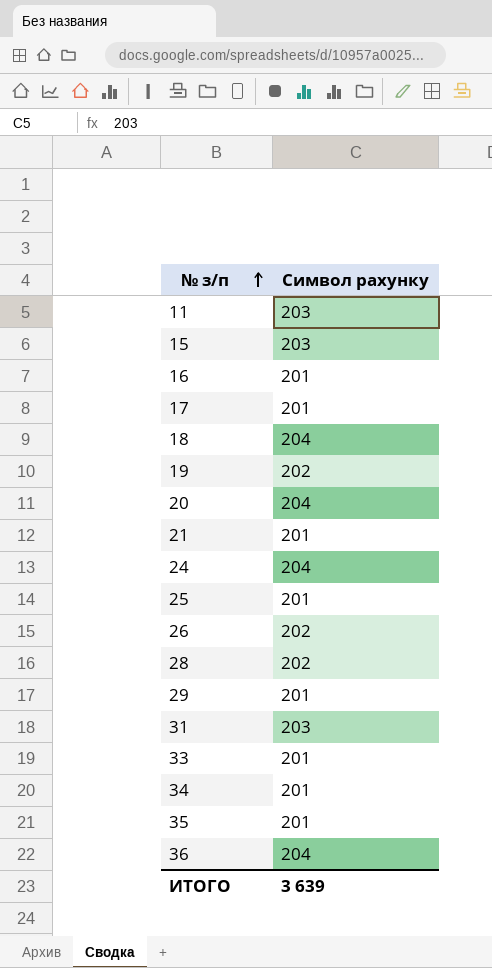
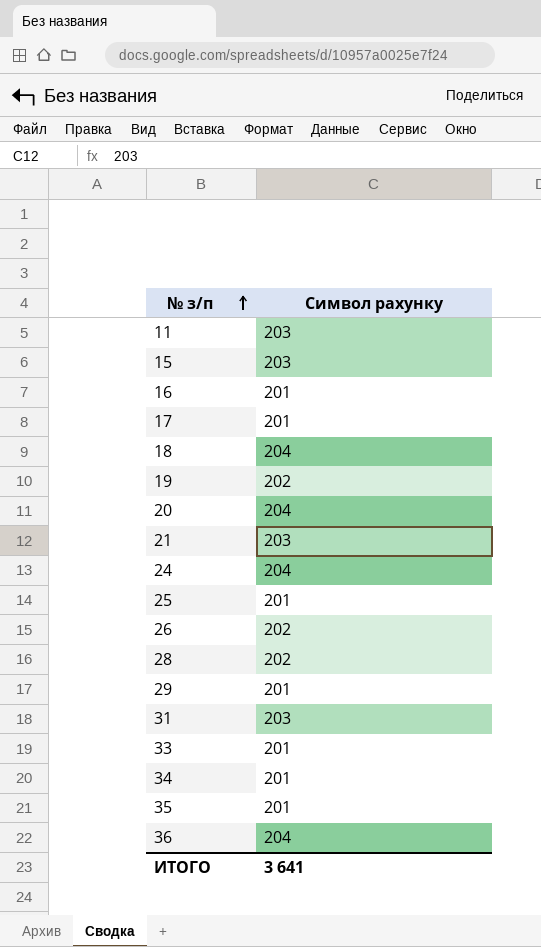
21 | Символ рахунку: 201 -> 203
ИТОГО | Символ рахунку: 3 639 -> 3 641

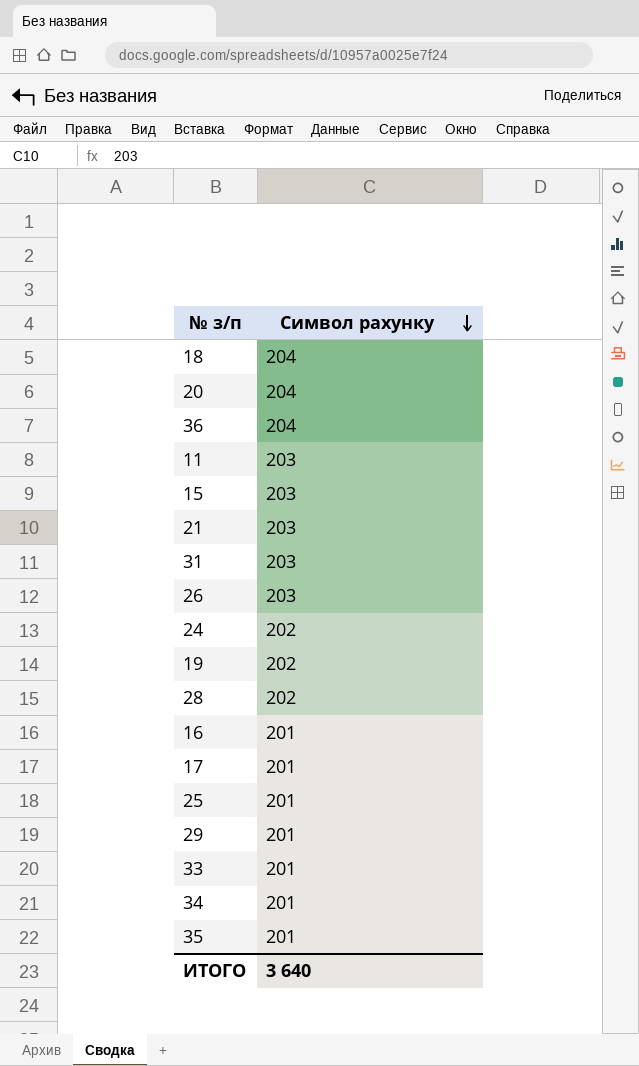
row order: № з/п ascending -> Символ рахунку descending
26 | Символ рахунку: 202 -> 203
24 | Символ рахунку: 204 -> 202
ИТОГО | Символ рахунку: 3 641 -> 3 640

